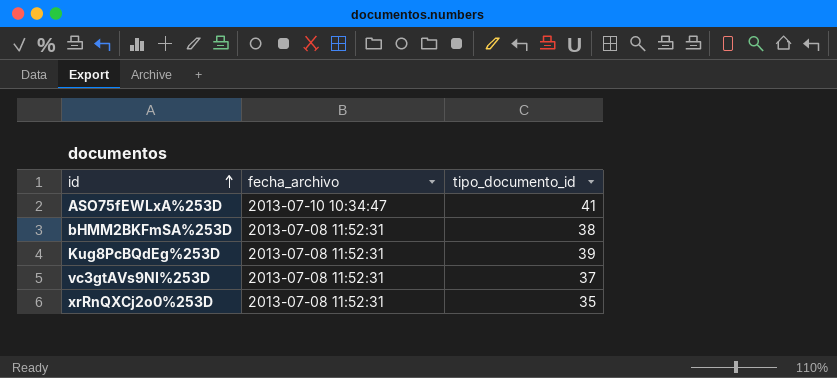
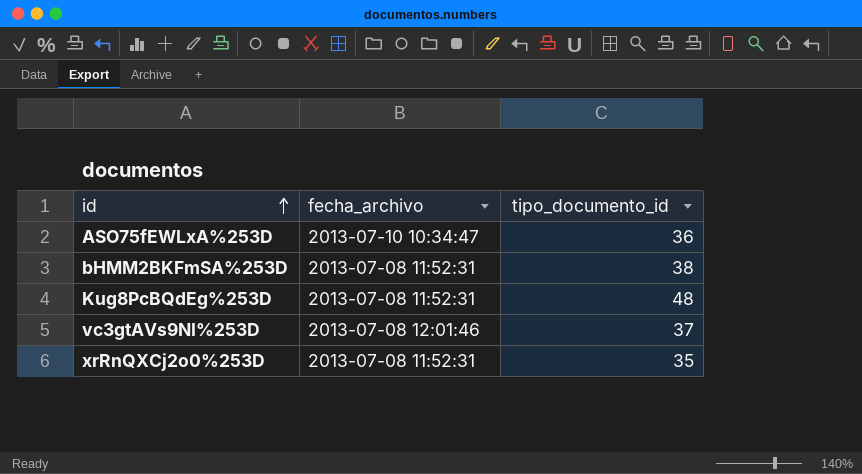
ASO75fEWLxA%253D | tipo_documento_id: 41 -> 36
Kug8PcBQdEg%253D | tipo_documento_id: 39 -> 48
vc3gtAVs9NI%253D | fecha_archivo: 2013-07-08 11:52:31 -> 2013-07-08 12:01:46

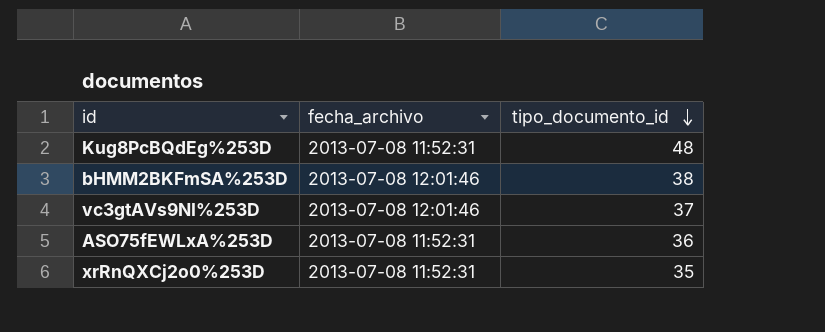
row order: id ascending -> tipo_documento_id descending
bHMM2BKFmSA%253D | fecha_archivo: 2013-07-08 11:52:31 -> 2013-07-08 12:01:46
ASO75fEWLxA%253D | fecha_archivo: 2013-07-10 10:34:47 -> 2013-07-08 11:52:31

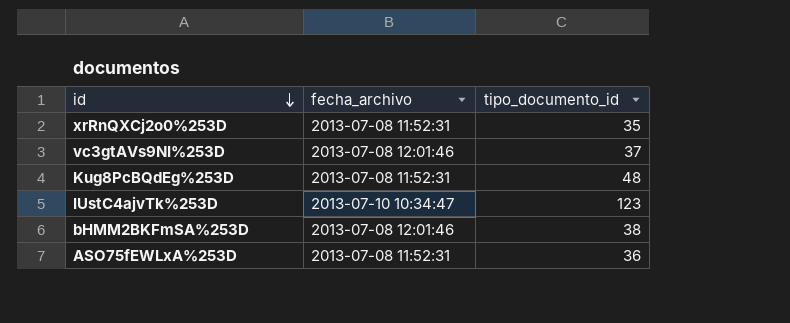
row order: tipo_documento_id descending -> id descending
row IUstC4ajvTk%253D: none -> 2013-07-10 10:34:47 | 123

